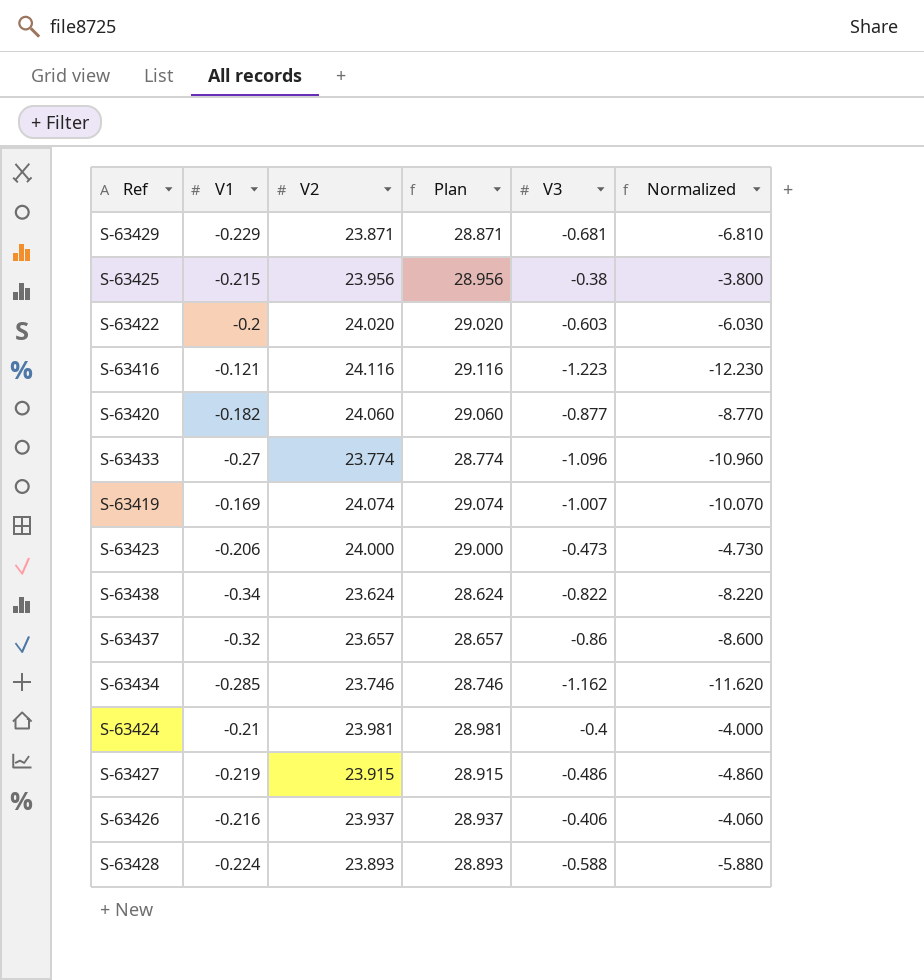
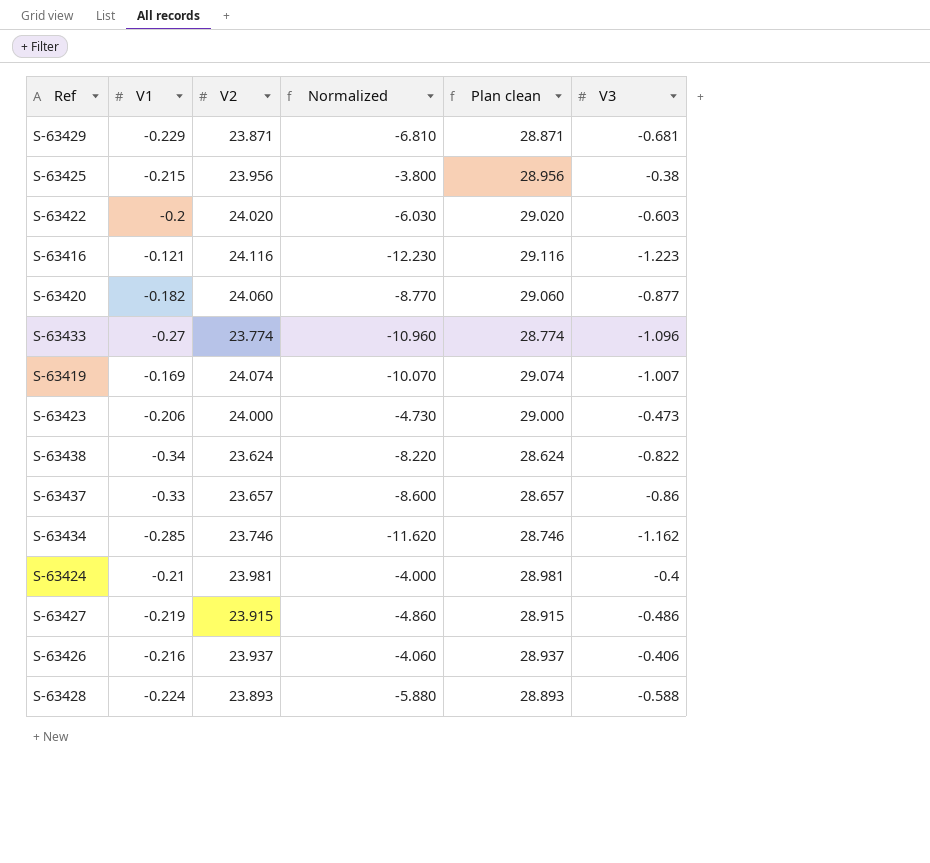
column Normalized | position: 6 -> 4
column name: Plan -> Plan clean
S-63437 | V1: -0.32 -> -0.33

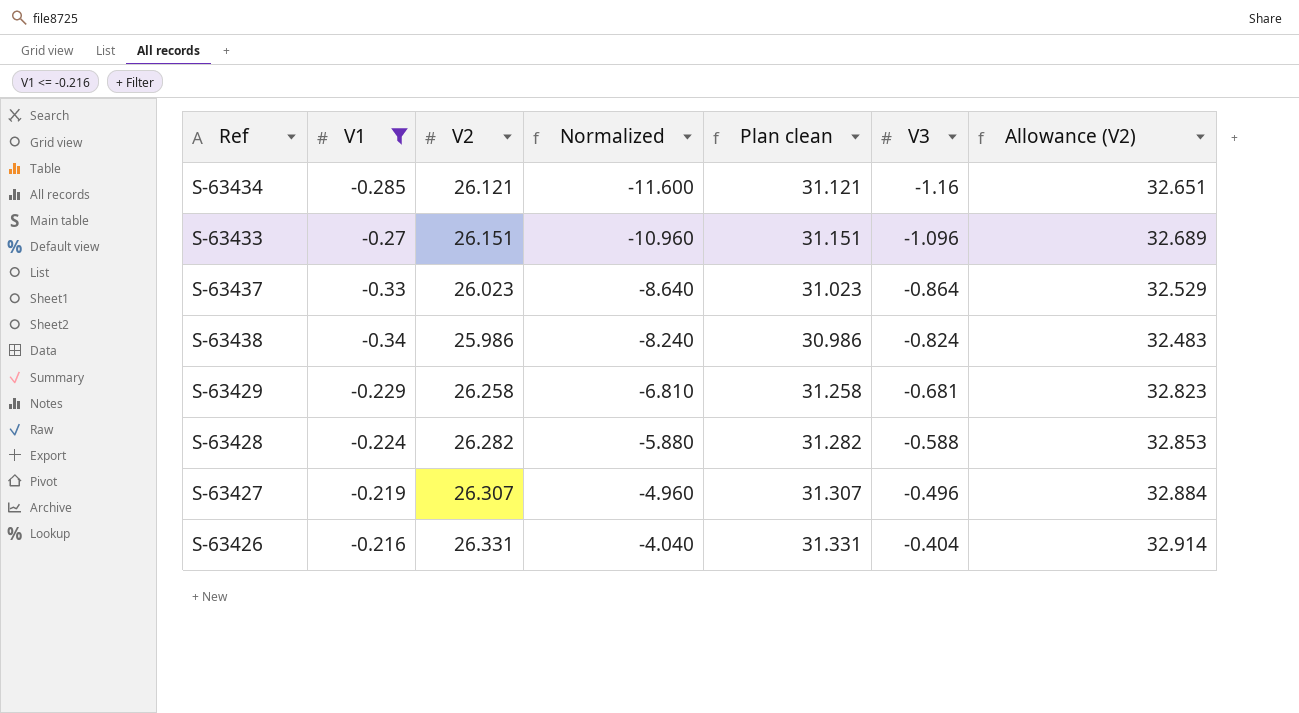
filter: none -> V1 <= -0.216
row order: none -> Normalized ascending
column Allowance (V2) | formula: none -> [V2] * 1.25
S-63434 | V2: 23.746 -> 26.121
S-63434 | Normalized: -11.620 -> -11.600
S-63434 | Plan clean: 28.746 -> 31.121
S-63434 | V3: -1.162 -> -1.16
S-63433 | V2: 23.774 -> 26.151
S-63433 | Plan clean: 28.774 -> 31.151
S-63437 | V2: 23.657 -> 26.023
S-63437 | Normalized: -8.600 -> -8.640
S-63437 | Plan clean: 28.657 -> 31.023
S-63437 | V3: -0.86 -> -0.864
S-63438 | V2: 23.624 -> 25.986
S-63438 | Normalized: -8.220 -> -8.240
S-63438 | Plan clean: 28.624 -> 30.986
S-63438 | V3: -0.822 -> -0.824
S-63429 | V2: 23.871 -> 26.258
S-63429 | Plan clean: 28.871 -> 31.258
S-63428 | V2: 23.893 -> 26.282
S-63428 | Plan clean: 28.893 -> 31.282
S-63427 | V2: 23.915 -> 26.307
S-63427 | Normalized: -4.860 -> -4.960
S-63427 | Plan clean: 28.915 -> 31.307
S-63427 | V3: -0.486 -> -0.496
S-63426 | V2: 23.937 -> 26.331
S-63426 | Normalized: -4.060 -> -4.040
S-63426 | Plan clean: 28.937 -> 31.331
S-63426 | V3: -0.406 -> -0.404

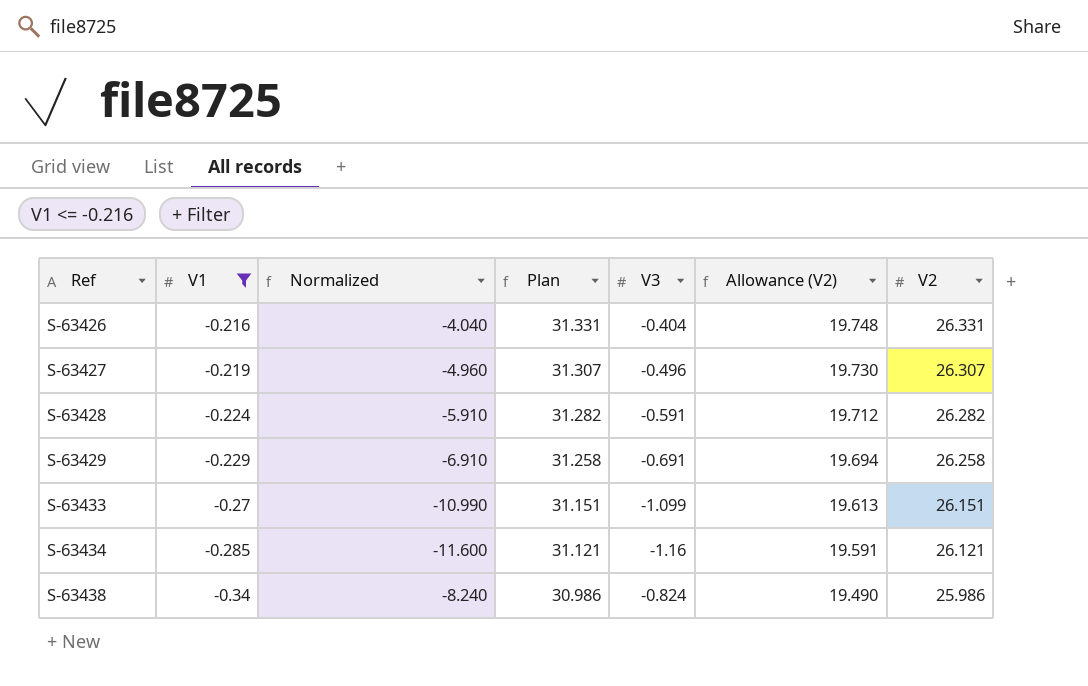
row order: Normalized ascending -> Ref ascending
column name: Plan clean -> Plan
column Allowance (V2) | formula: [V2] * 1.25 -> [V2] * 0.75
column V2 | position: 3 -> 7
row S-63437: -0.33 | 26.023 | -8.640 | 31.023 | -0.864 | 32.529 -> none
S-63428 | Normalized: -5.880 -> -5.910
S-63428 | V3: -0.588 -> -0.591
S-63429 | Normalized: -6.810 -> -6.910
S-63429 | V3: -0.681 -> -0.691
S-63433 | Normalized: -10.960 -> -10.990
S-63433 | V3: -1.096 -> -1.099

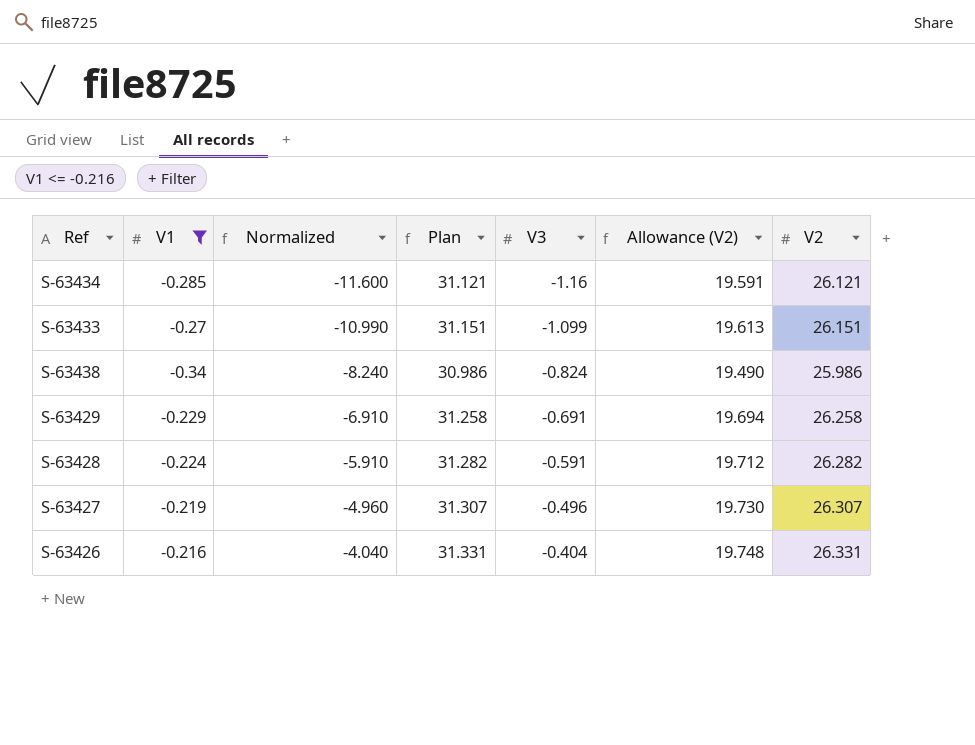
row order: Ref ascending -> Normalized ascending

